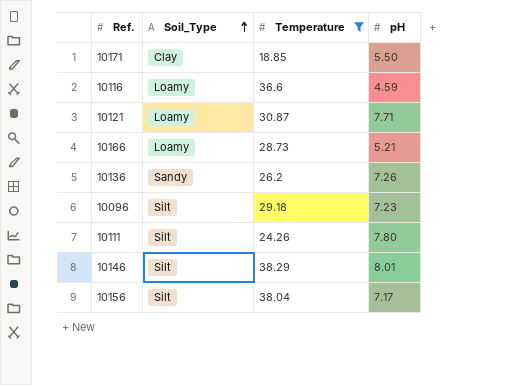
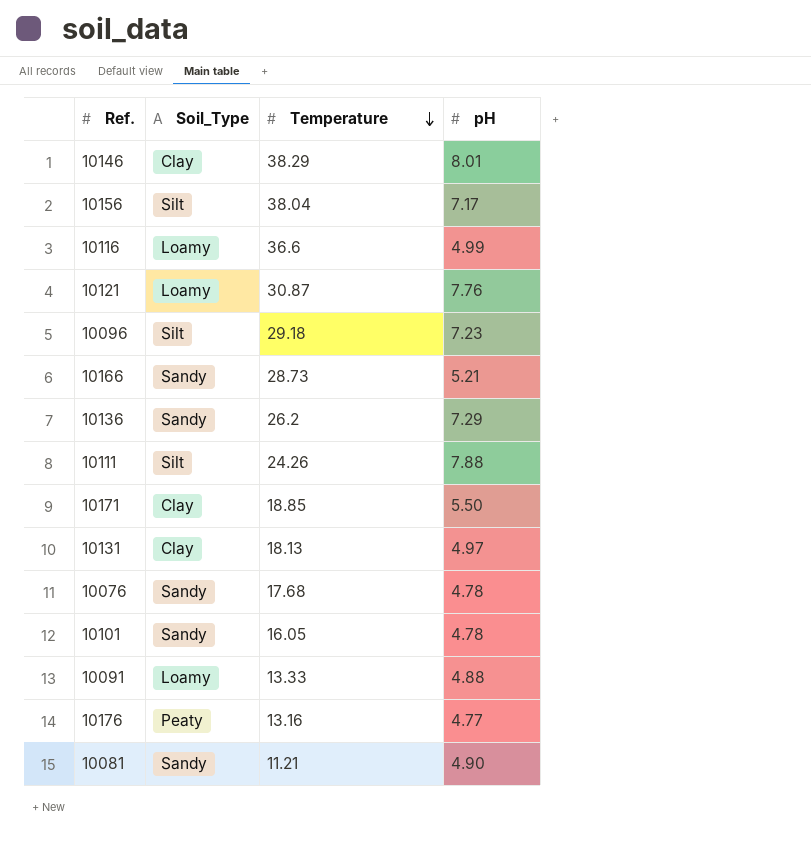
filter: Temperature >= 18.85 -> none
row order: Soil_Type ascending -> Temperature descending
10146 | Soil_Type: Silt -> Clay
10116 | pH: 4.59 -> 4.99
10121 | pH: 7.71 -> 7.76
10166 | Soil_Type: Loamy -> Sandy
10136 | pH: 7.26 -> 7.29
10111 | pH: 7.80 -> 7.88

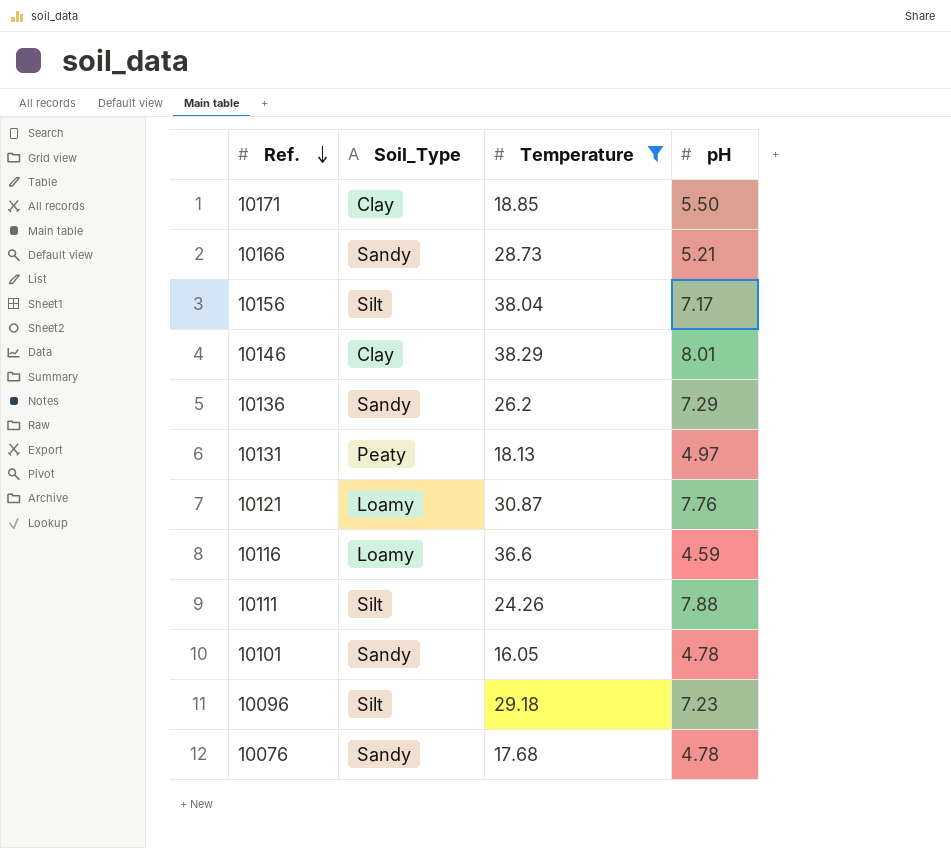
filter: none -> Temperature >= 16.05
row order: Temperature descending -> Ref. descending
10131 | Soil_Type: Clay -> Peaty
10116 | pH: 4.99 -> 4.59

